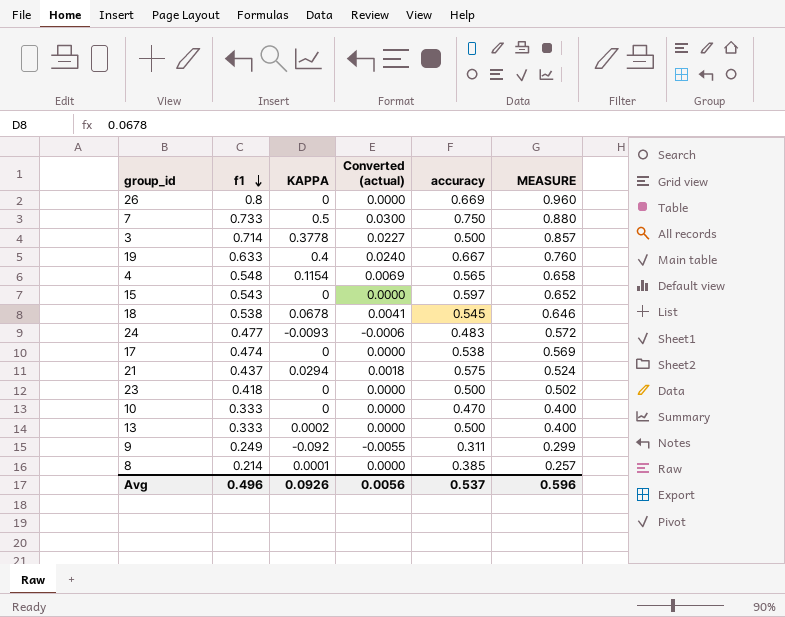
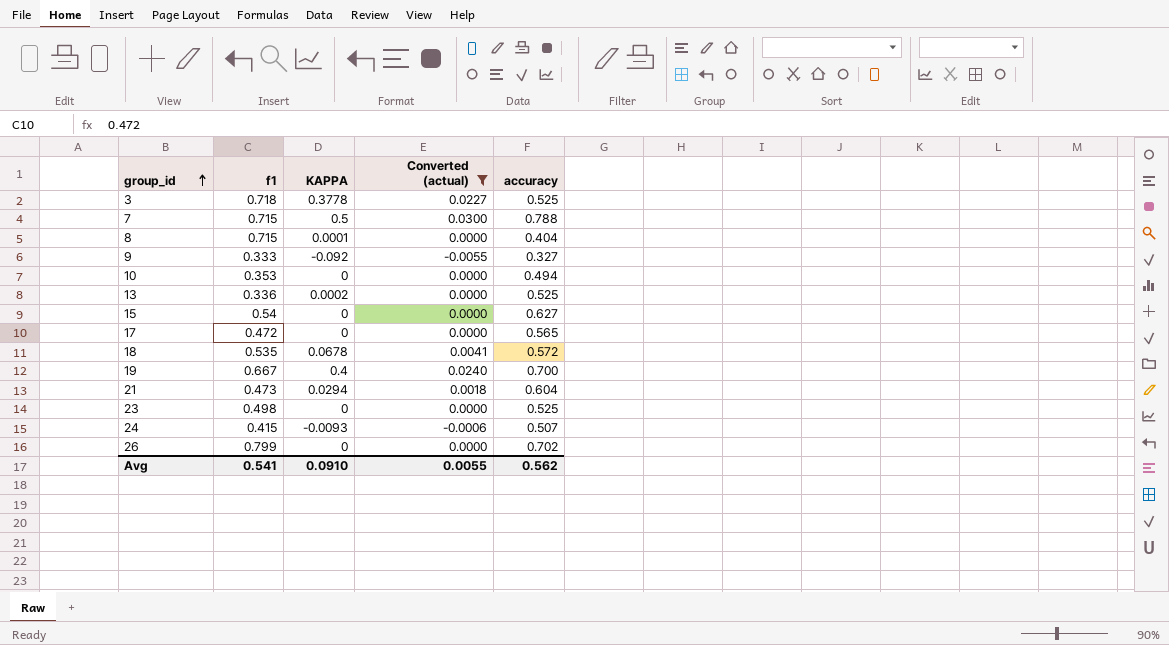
filter: none -> Converted (actual) != 0.0069
row order: f1 descending -> group_id ascending
column MEASURE | formula: [f1] * 1.2 -> none
3 | f1: 0.714 -> 0.718
3 | accuracy: 0.500 -> 0.525
7 | f1: 0.733 -> 0.715
7 | accuracy: 0.750 -> 0.788
8 | f1: 0.214 -> 0.715
8 | accuracy: 0.385 -> 0.404
9 | f1: 0.249 -> 0.333
9 | accuracy: 0.311 -> 0.327
10 | f1: 0.333 -> 0.353
10 | accuracy: 0.470 -> 0.494
13 | f1: 0.333 -> 0.336
13 | accuracy: 0.500 -> 0.525
15 | f1: 0.543 -> 0.54
15 | accuracy: 0.597 -> 0.627
17 | f1: 0.474 -> 0.472
17 | accuracy: 0.538 -> 0.565
18 | f1: 0.538 -> 0.535
18 | accuracy: 0.545 -> 0.572
19 | f1: 0.633 -> 0.667
19 | accuracy: 0.667 -> 0.700
21 | f1: 0.437 -> 0.473
21 | accuracy: 0.575 -> 0.604
23 | f1: 0.418 -> 0.498
23 | accuracy: 0.500 -> 0.525
24 | f1: 0.477 -> 0.415
24 | accuracy: 0.483 -> 0.507
26 | f1: 0.8 -> 0.799
26 | accuracy: 0.669 -> 0.702
Avg | f1: 0.496 -> 0.541
Avg | KAPPA: 0.0926 -> 0.0910
Avg | Converted (actual): 0.0056 -> 0.0055
Avg | accuracy: 0.537 -> 0.562

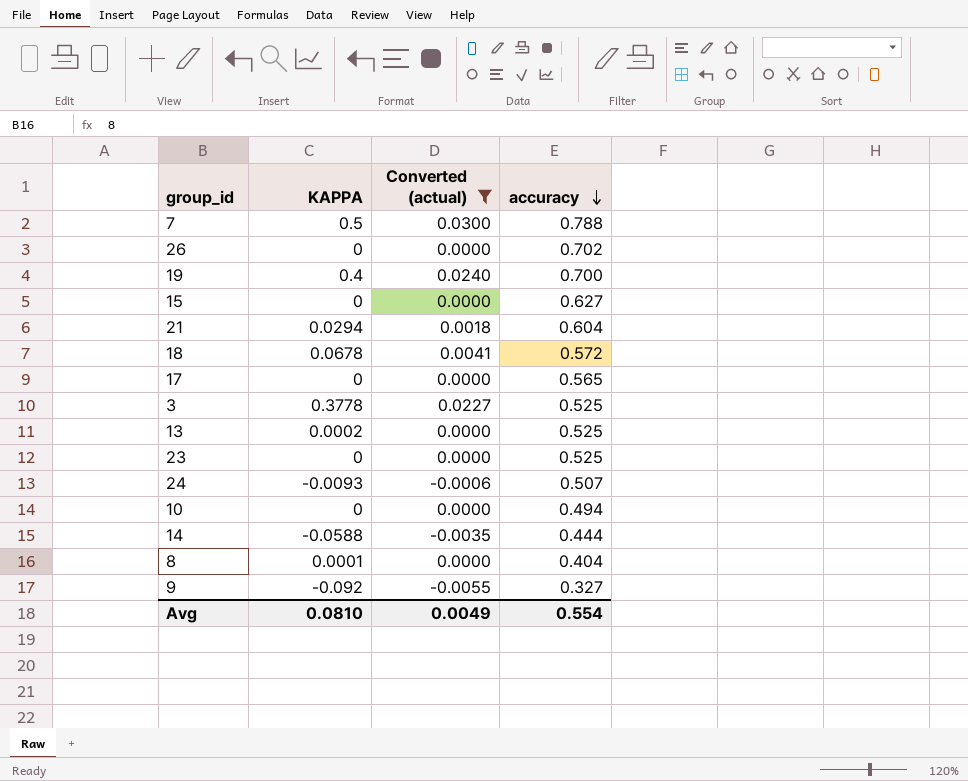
row order: group_id ascending -> accuracy descending
column f1 | position: 2 -> none
row 14: none -> -0.0588 | -0.0035 | 0.444
Avg | KAPPA: 0.0910 -> 0.0810
Avg | Converted (actual): 0.0055 -> 0.0049
Avg | accuracy: 0.562 -> 0.554

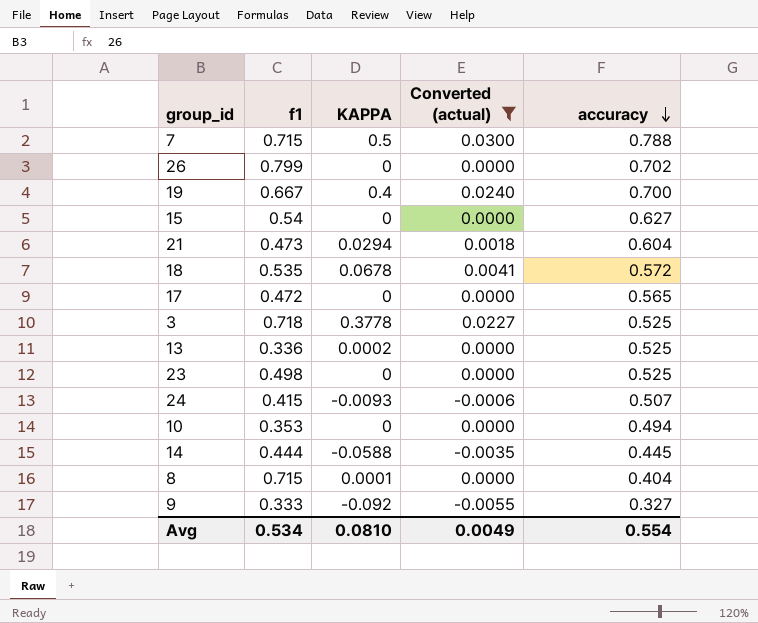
column f1 | position: none -> 2
14 | accuracy: 0.444 -> 0.445

